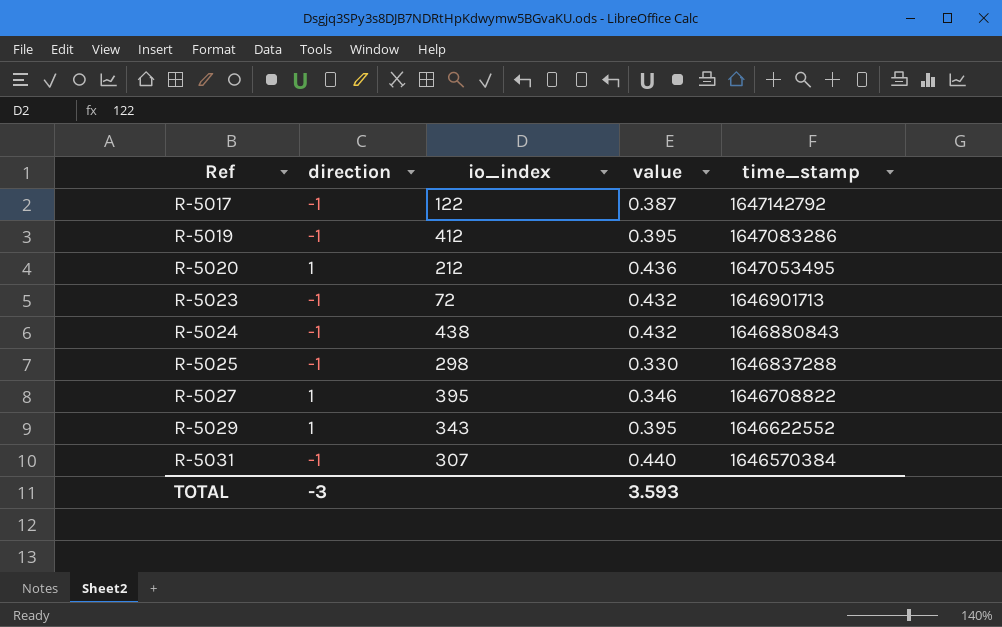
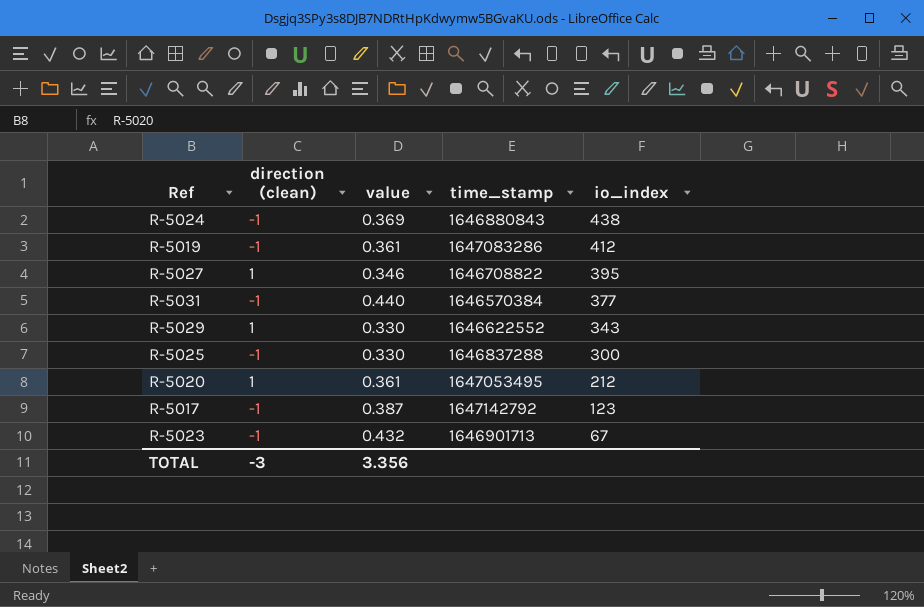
row order: Ref ascending -> io_index descending
column name: direction -> direction (clean)
column io_index | position: 3 -> 5
R-5024 | value: 0.432 -> 0.369
R-5019 | value: 0.395 -> 0.361
R-5031 | io_index: 307 -> 377
R-5029 | value: 0.395 -> 0.330
R-5025 | io_index: 298 -> 300
R-5020 | value: 0.436 -> 0.361
R-5017 | io_index: 122 -> 123
R-5023 | io_index: 72 -> 67
TOTAL | value: 3.593 -> 3.356

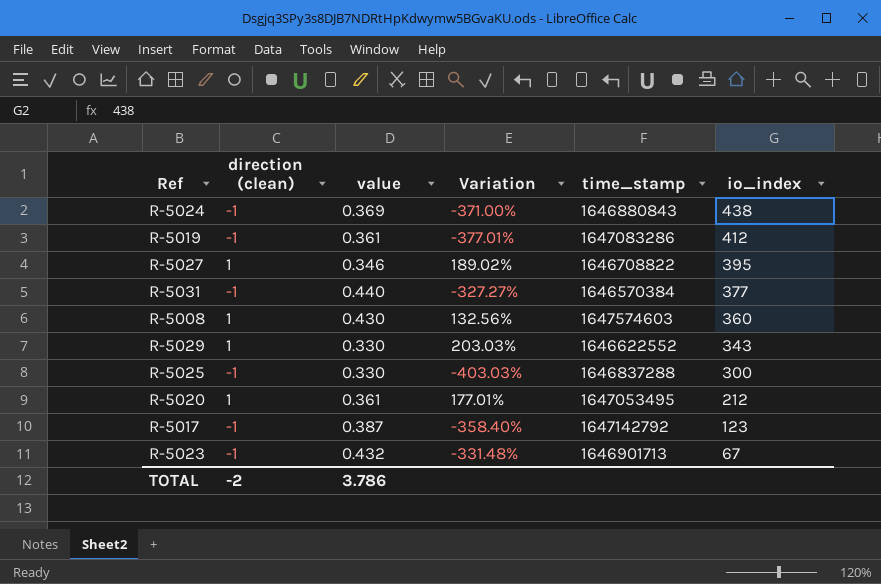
column Variation | formula: none -> ([direction (clean)] - [value]) / [value]
row R-5008: none -> 1 | 0.430 | 132.56% | 1647574603 | 360
TOTAL | direction (clean): -3 -> -2
TOTAL | value: 3.356 -> 3.786

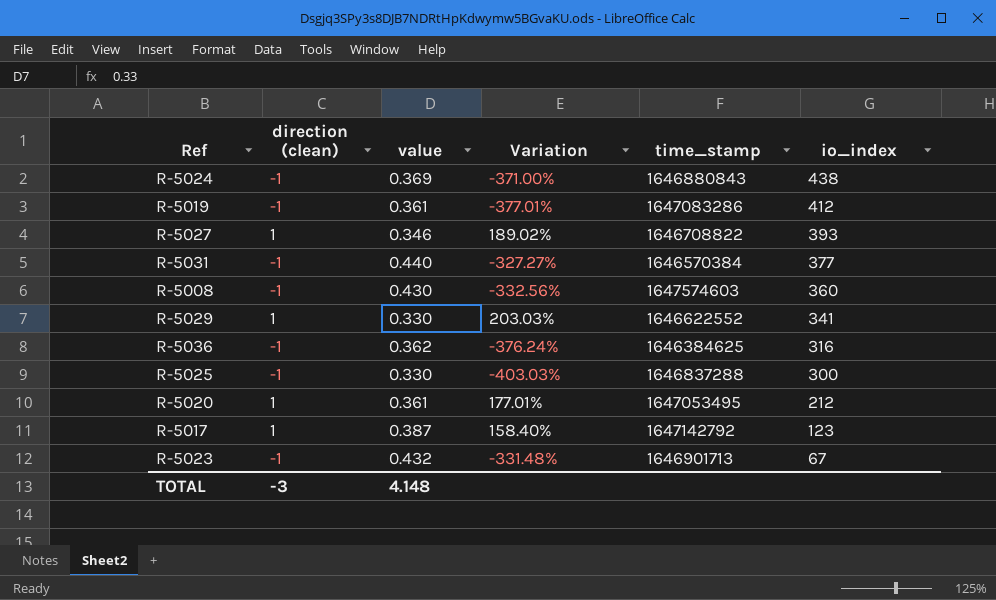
R-5027 | io_index: 395 -> 393
R-5008 | direction (clean): 1 -> -1
R-5008 | Variation: 132.56% -> -332.56%
R-5029 | io_index: 343 -> 341
row R-5036: none -> -1 | 0.362 | -376.24% | 1646384625 | 316
R-5017 | direction (clean): -1 -> 1
R-5017 | Variation: -358.40% -> 158.40%
TOTAL | direction (clean): -2 -> -3
TOTAL | value: 3.786 -> 4.148

